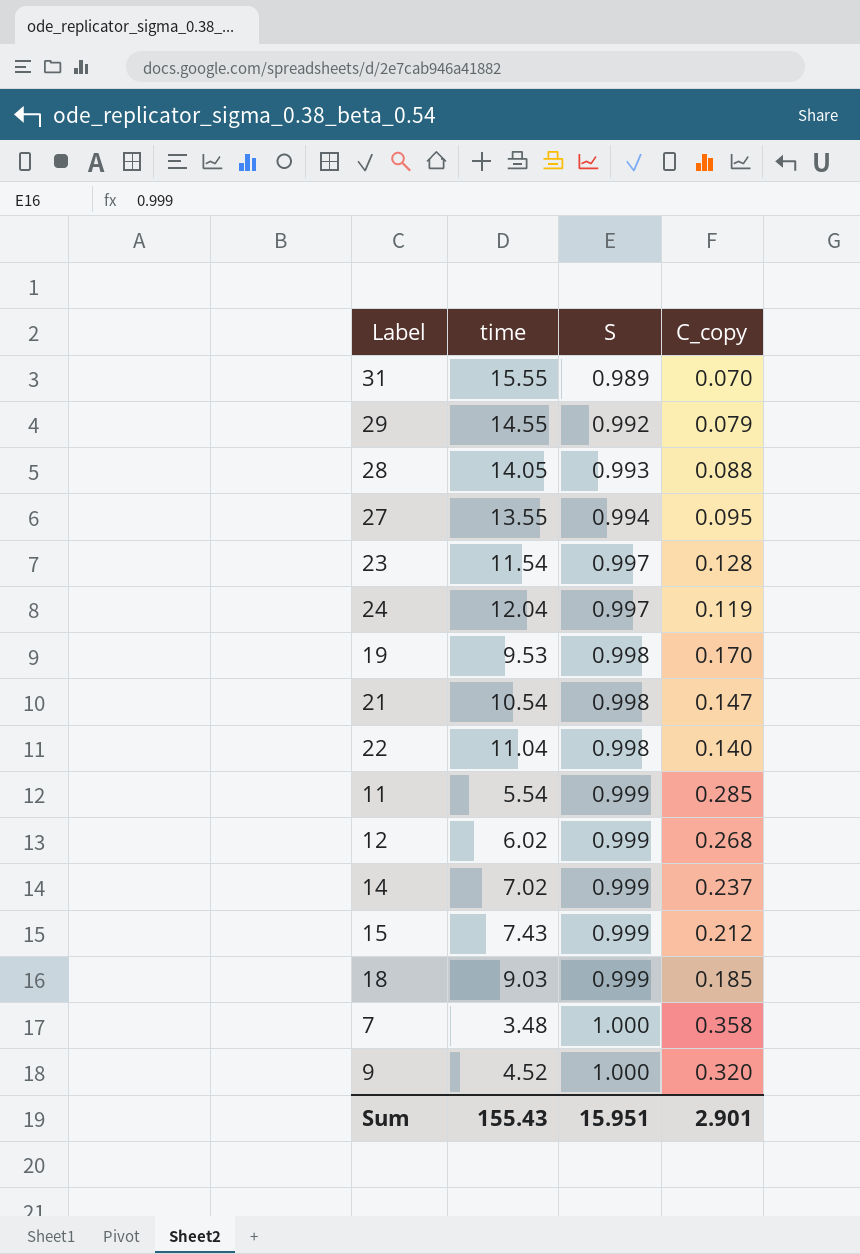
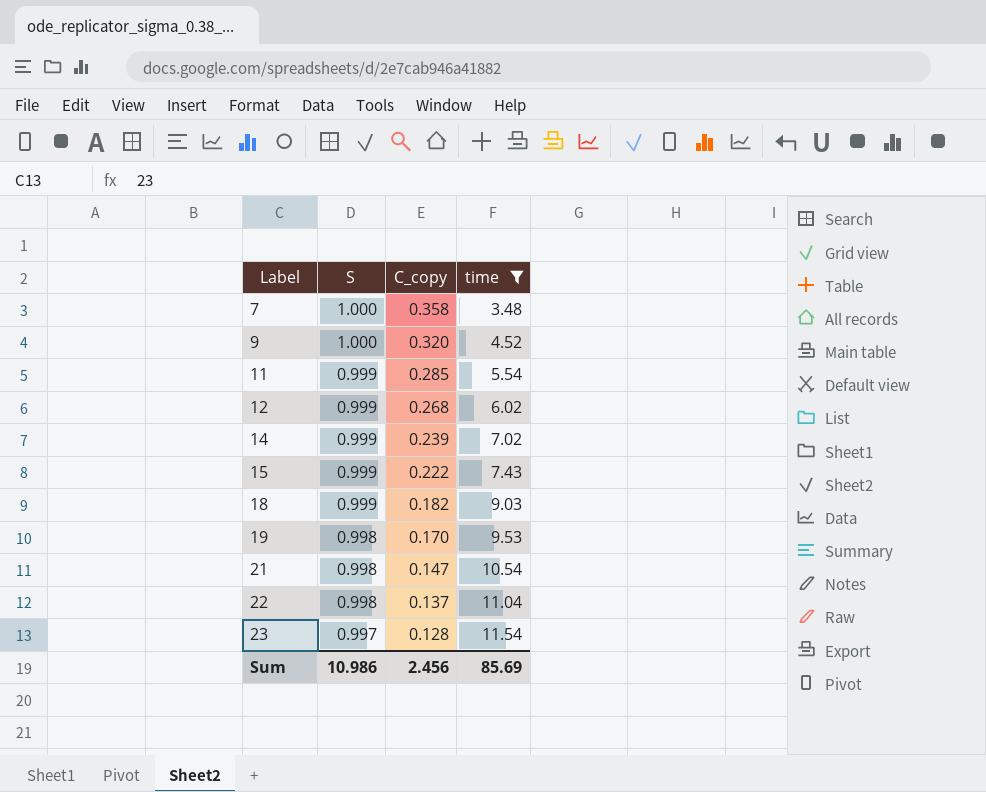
filter: none -> time <= 11.54
row order: S ascending -> Label ascending
column time | position: 2 -> 4
14 | C_copy: 0.237 -> 0.239
15 | C_copy: 0.212 -> 0.222
18 | C_copy: 0.185 -> 0.182
22 | C_copy: 0.140 -> 0.137
Sum | S: 15.951 -> 10.986
Sum | C_copy: 2.901 -> 2.456
Sum | time: 155.43 -> 85.69

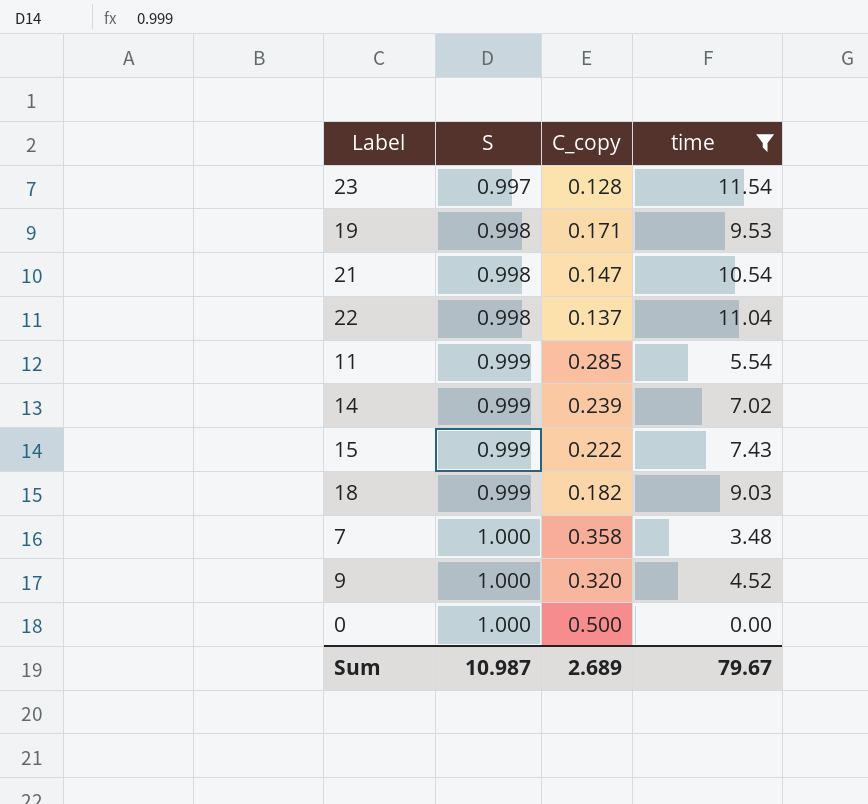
row order: Label ascending -> S ascending
row 12: 0.999 | 0.268 | 6.02 -> none
19 | C_copy: 0.170 -> 0.171
row 0: none -> 1.000 | 0.500 | 0.00
Sum | S: 10.986 -> 10.987
Sum | C_copy: 2.456 -> 2.689
Sum | time: 85.69 -> 79.67

